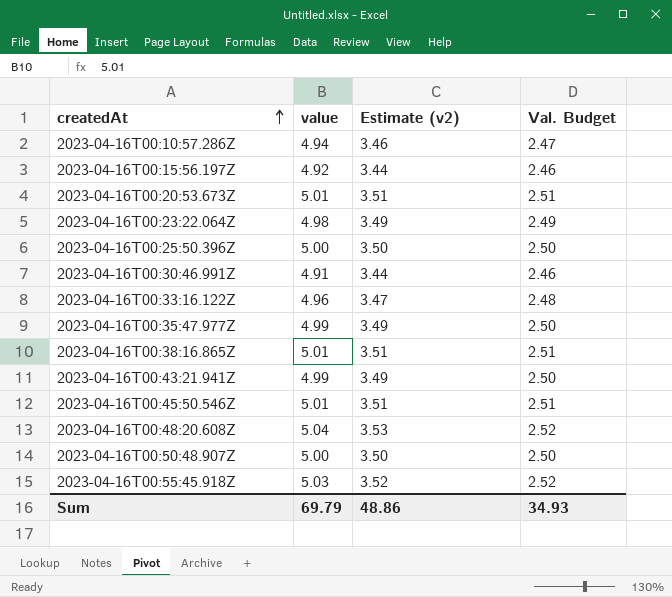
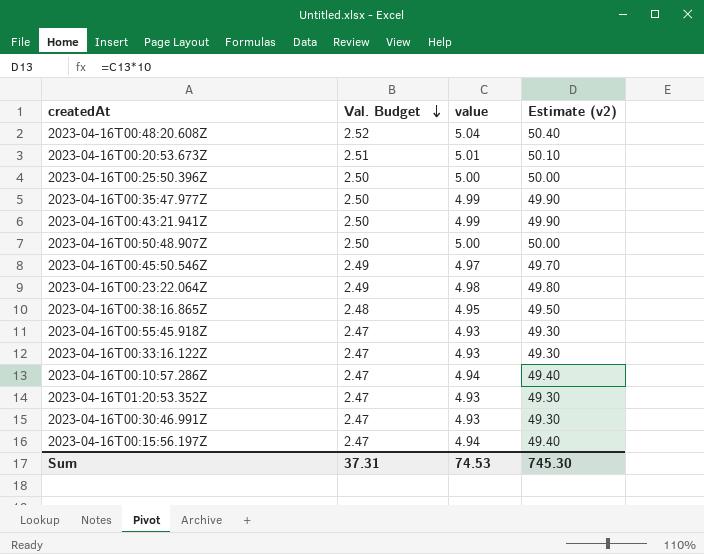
row order: createdAt ascending -> Val. Budget descending
column Val. Budget | position: 4 -> 2
column Estimate (v2) | formula: [value] * 0.7 -> [value] * 10
2023-04-16T00:45:50.546Z | Val. Budget: 2.51 -> 2.49
2023-04-16T00:45:50.546Z | value: 5.01 -> 4.97
2023-04-16T00:38:16.865Z | Val. Budget: 2.51 -> 2.48
2023-04-16T00:38:16.865Z | value: 5.01 -> 4.95
2023-04-16T00:55:45.918Z | Val. Budget: 2.52 -> 2.47
2023-04-16T00:55:45.918Z | value: 5.03 -> 4.93
2023-04-16T00:33:16.122Z | Val. Budget: 2.48 -> 2.47
2023-04-16T00:33:16.122Z | value: 4.96 -> 4.93
row 2023-04-16T01:20:53.352Z: none -> 2.47 | 4.93 | 49.30
2023-04-16T00:30:46.991Z | Val. Budget: 2.46 -> 2.47
2023-04-16T00:30:46.991Z | value: 4.91 -> 4.93
2023-04-16T00:15:56.197Z | Val. Budget: 2.46 -> 2.47
2023-04-16T00:15:56.197Z | value: 4.92 -> 4.94
Sum | Val. Budget: 34.93 -> 37.31
Sum | value: 69.79 -> 74.53
Sum | Estimate (v2): 48.86 -> 745.30

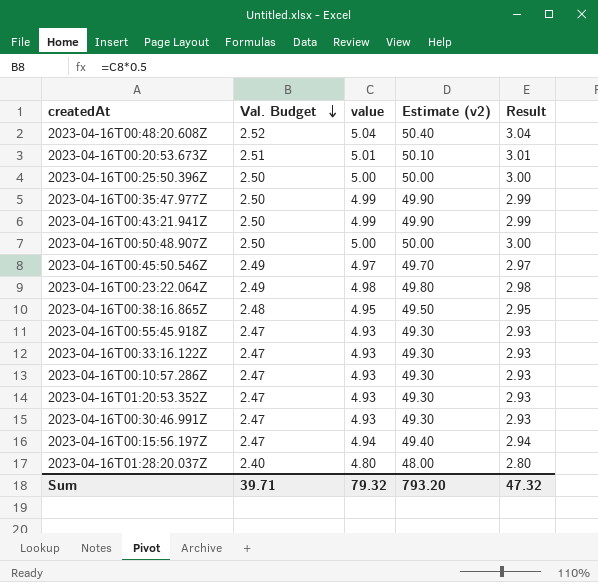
column Result | formula: none -> [value] - 2
2023-04-16T00:10:57.286Z | value: 4.94 -> 4.93
2023-04-16T00:10:57.286Z | Estimate (v2): 49.40 -> 49.30
row 2023-04-16T01:28:20.037Z: none -> 2.40 | 4.80 | 48.00 | 2.80
Sum | Val. Budget: 37.31 -> 39.71
Sum | value: 74.53 -> 79.32
Sum | Estimate (v2): 745.30 -> 793.20

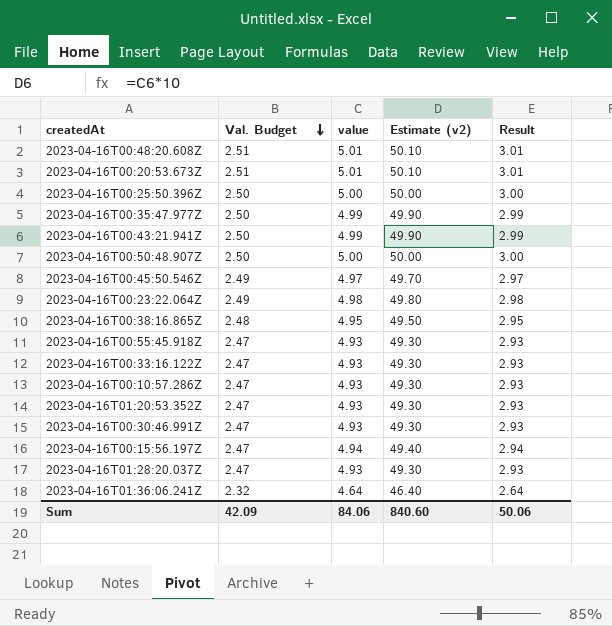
2023-04-16T00:48:20.608Z | Val. Budget: 2.52 -> 2.51
2023-04-16T00:48:20.608Z | value: 5.04 -> 5.01
2023-04-16T00:48:20.608Z | Estimate (v2): 50.40 -> 50.10
2023-04-16T00:48:20.608Z | Result: 3.04 -> 3.01
2023-04-16T01:28:20.037Z | Val. Budget: 2.40 -> 2.47
2023-04-16T01:28:20.037Z | value: 4.80 -> 4.93
2023-04-16T01:28:20.037Z | Estimate (v2): 48.00 -> 49.30
2023-04-16T01:28:20.037Z | Result: 2.80 -> 2.93
row 2023-04-16T01:36:06.241Z: none -> 2.32 | 4.64 | 46.40 | 2.64
Sum | Val. Budget: 39.71 -> 42.09
Sum | value: 79.32 -> 84.06
Sum | Estimate (v2): 793.20 -> 840.60
Sum | Result: 47.32 -> 50.06

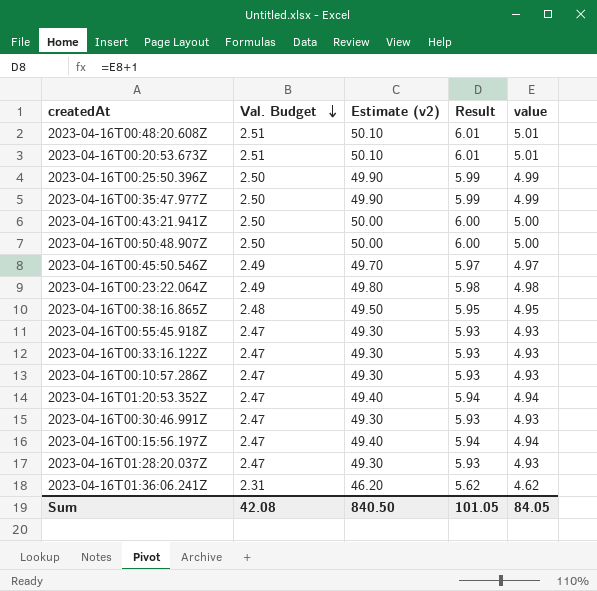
column Result | formula: [value] - 2 -> [value] + 1
column value | position: 3 -> 5
2023-04-16T00:25:50.396Z | Estimate (v2): 50.00 -> 49.90
2023-04-16T00:25:50.396Z | value: 5.00 -> 4.99
2023-04-16T00:43:21.941Z | Estimate (v2): 49.90 -> 50.00
2023-04-16T00:43:21.941Z | value: 4.99 -> 5.00
2023-04-16T01:20:53.352Z | Estimate (v2): 49.30 -> 49.40
2023-04-16T01:20:53.352Z | value: 4.93 -> 4.94
2023-04-16T01:36:06.241Z | Val. Budget: 2.32 -> 2.31
2023-04-16T01:36:06.241Z | Estimate (v2): 46.40 -> 46.20
2023-04-16T01:36:06.241Z | value: 4.64 -> 4.62
Sum | Val. Budget: 42.09 -> 42.08
Sum | Estimate (v2): 840.60 -> 840.50
Sum | Result: 50.06 -> 101.05
Sum | value: 84.06 -> 84.05

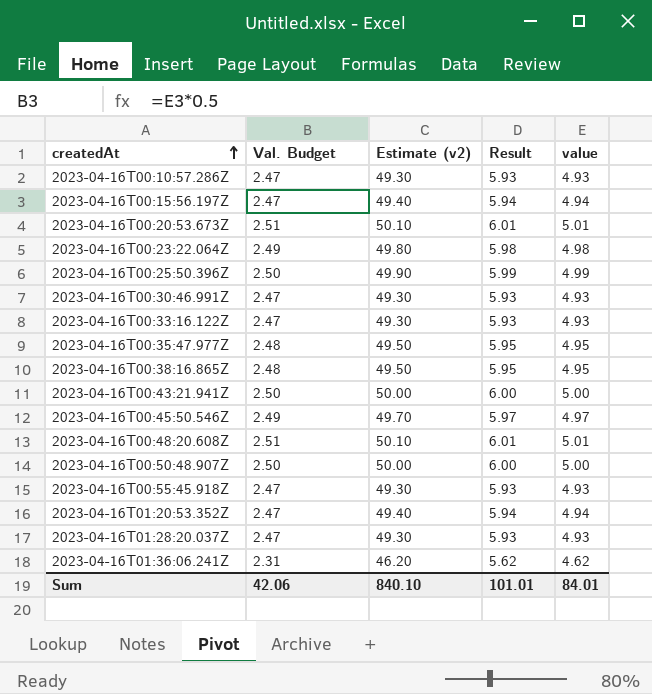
row order: Val. Budget descending -> createdAt ascending
2023-04-16T00:35:47.977Z | Val. Budget: 2.50 -> 2.48
2023-04-16T00:35:47.977Z | Estimate (v2): 49.90 -> 49.50
2023-04-16T00:35:47.977Z | Result: 5.99 -> 5.95
2023-04-16T00:35:47.977Z | value: 4.99 -> 4.95
Sum | Val. Budget: 42.08 -> 42.06
Sum | Estimate (v2): 840.50 -> 840.10
Sum | Result: 101.05 -> 101.01
Sum | value: 84.05 -> 84.01

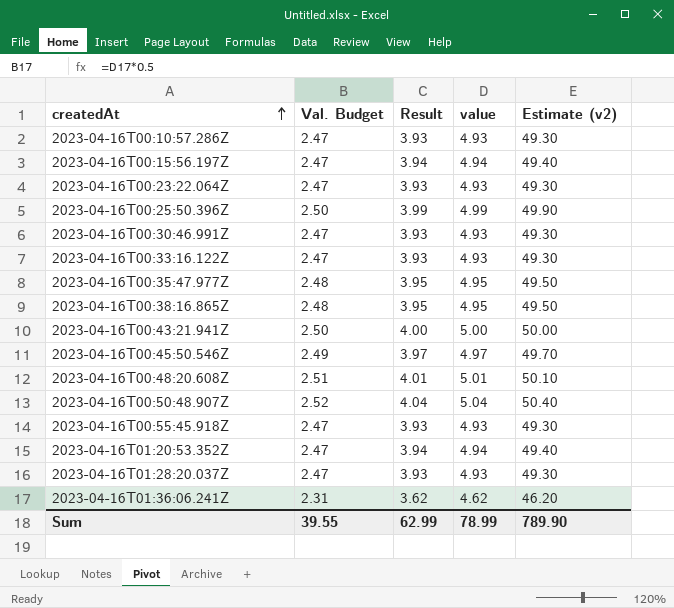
column Result | formula: [value] + 1 -> [value] - 1
column Estimate (v2) | position: 3 -> 5
row 2023-04-16T00:20:53.673Z: 2.51 | 50.10 | 6.01 | 5.01 -> none
2023-04-16T00:23:22.064Z | Val. Budget: 2.49 -> 2.47
2023-04-16T00:23:22.064Z | value: 4.98 -> 4.93
2023-04-16T00:23:22.064Z | Estimate (v2): 49.80 -> 49.30
2023-04-16T00:50:48.907Z | Val. Budget: 2.50 -> 2.52
2023-04-16T00:50:48.907Z | value: 5.00 -> 5.04
2023-04-16T00:50:48.907Z | Estimate (v2): 50.00 -> 50.40
Sum | Val. Budget: 42.06 -> 39.55
Sum | Result: 101.01 -> 62.99
Sum | value: 84.01 -> 78.99
Sum | Estimate (v2): 840.10 -> 789.90

